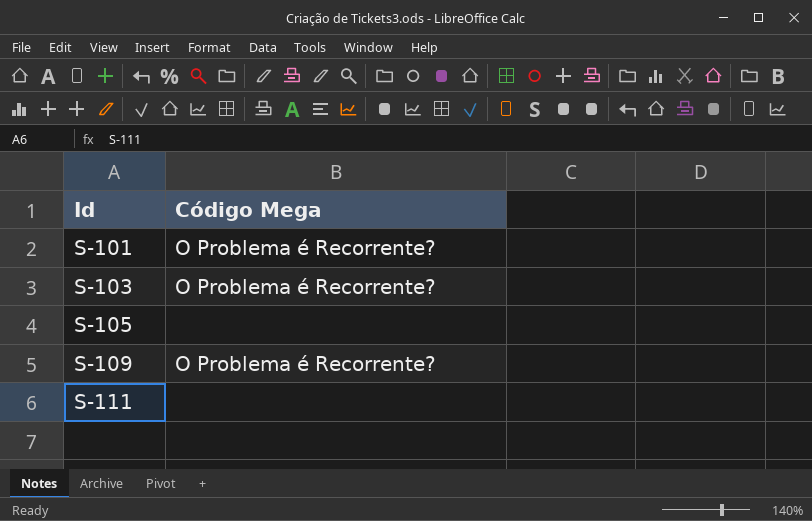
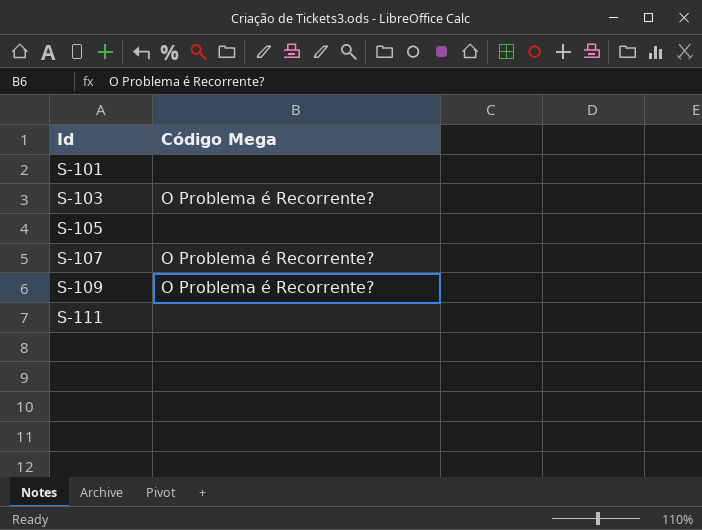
S-101 | Código Mega: O Problema é Recorrente? -> none
row S-107: none -> O Problema é Recorrente?

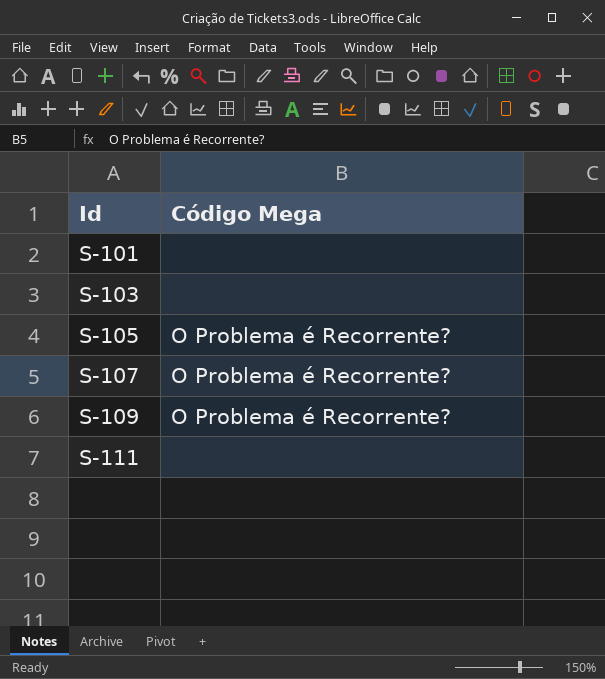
S-103 | Código Mega: O Problema é Recorrente? -> none
S-105 | Código Mega: none -> O Problema é Recorrente?

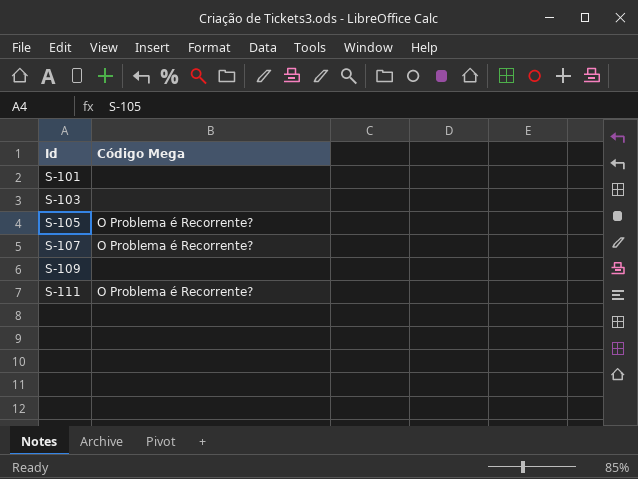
S-109 | Código Mega: O Problema é Recorrente? -> none
S-111 | Código Mega: none -> O Problema é Recorrente?

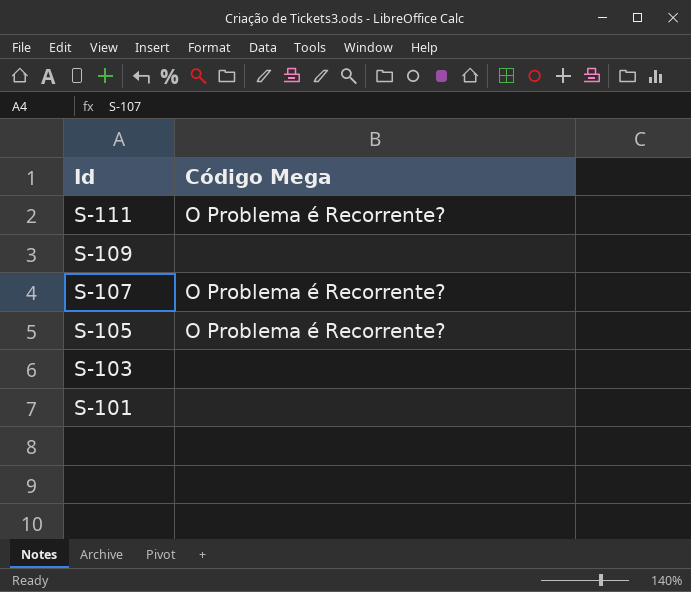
row order: Id ascending -> Id descending

